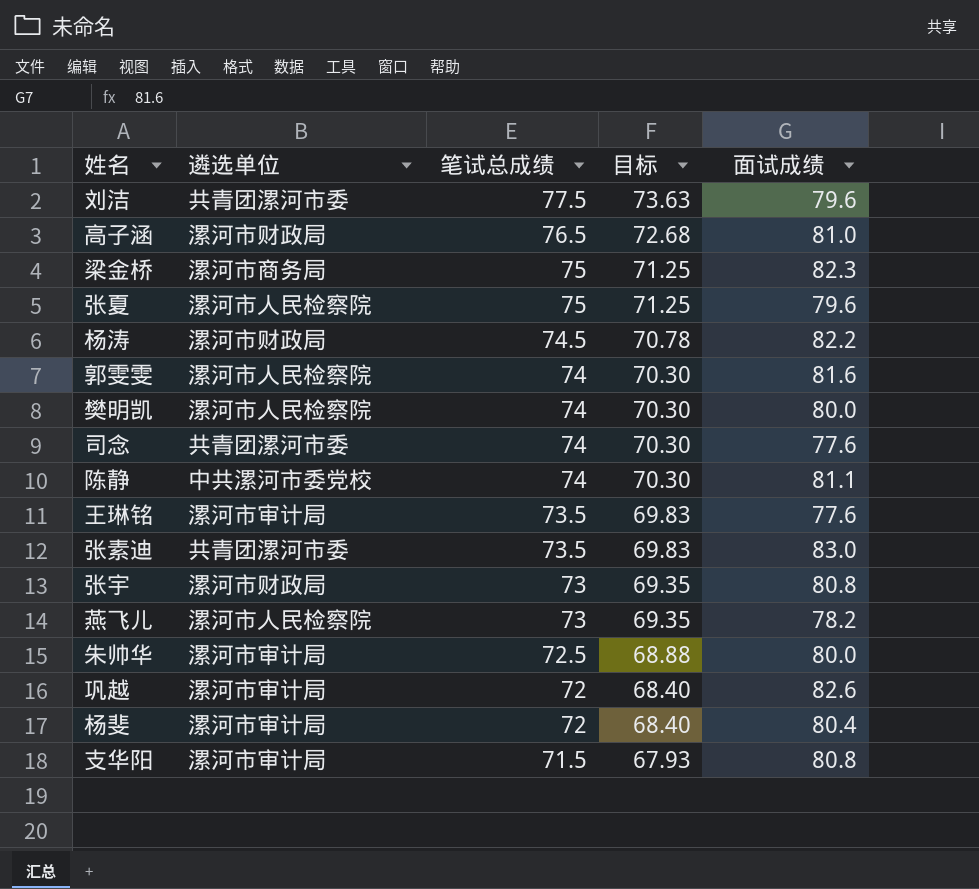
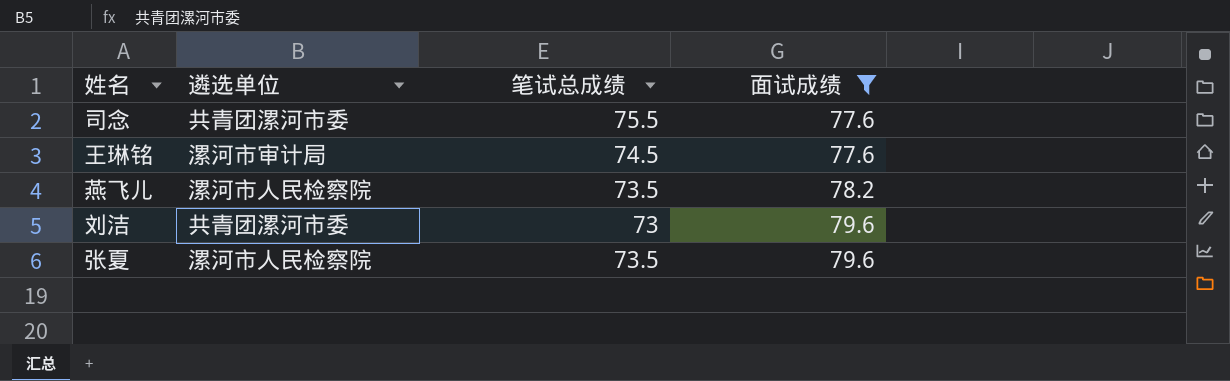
filter: none -> 面试成绩 <= 79.6
row order: 笔试总成绩 descending -> 面试成绩 ascending
column 目标 | formula: [笔试总成绩] * 0.95 -> none
司念 | 笔试总成绩: 74 -> 75.5
王琳铭 | 笔试总成绩: 73.5 -> 74.5
燕飞儿 | 笔试总成绩: 73 -> 73.5
刘洁 | 笔试总成绩: 77.5 -> 73
张夏 | 笔试总成绩: 75 -> 73.5

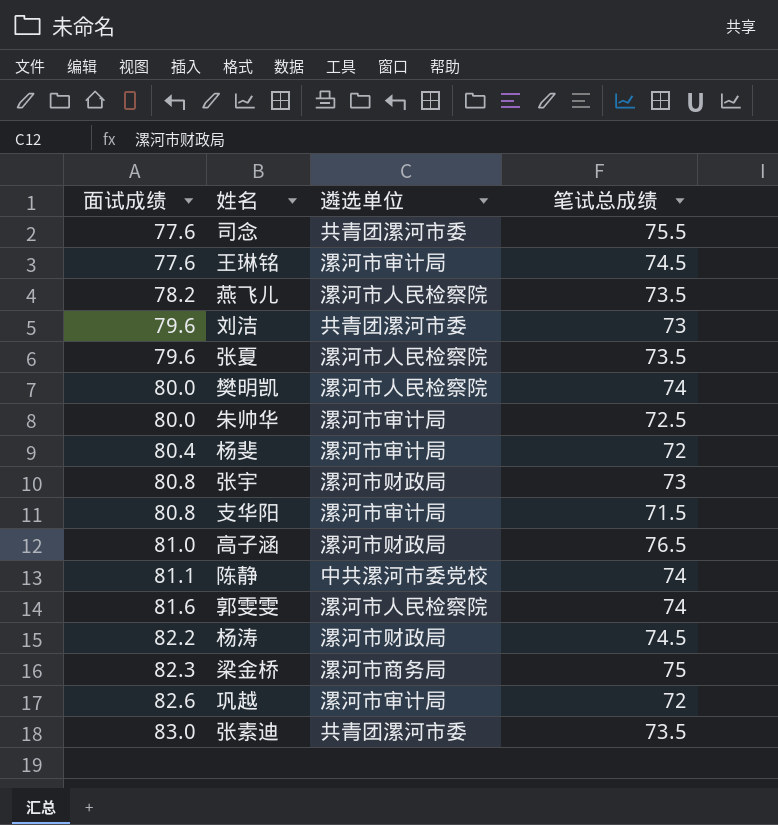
filter: 面试成绩 <= 79.6 -> none
column 面试成绩 | position: 4 -> 1

